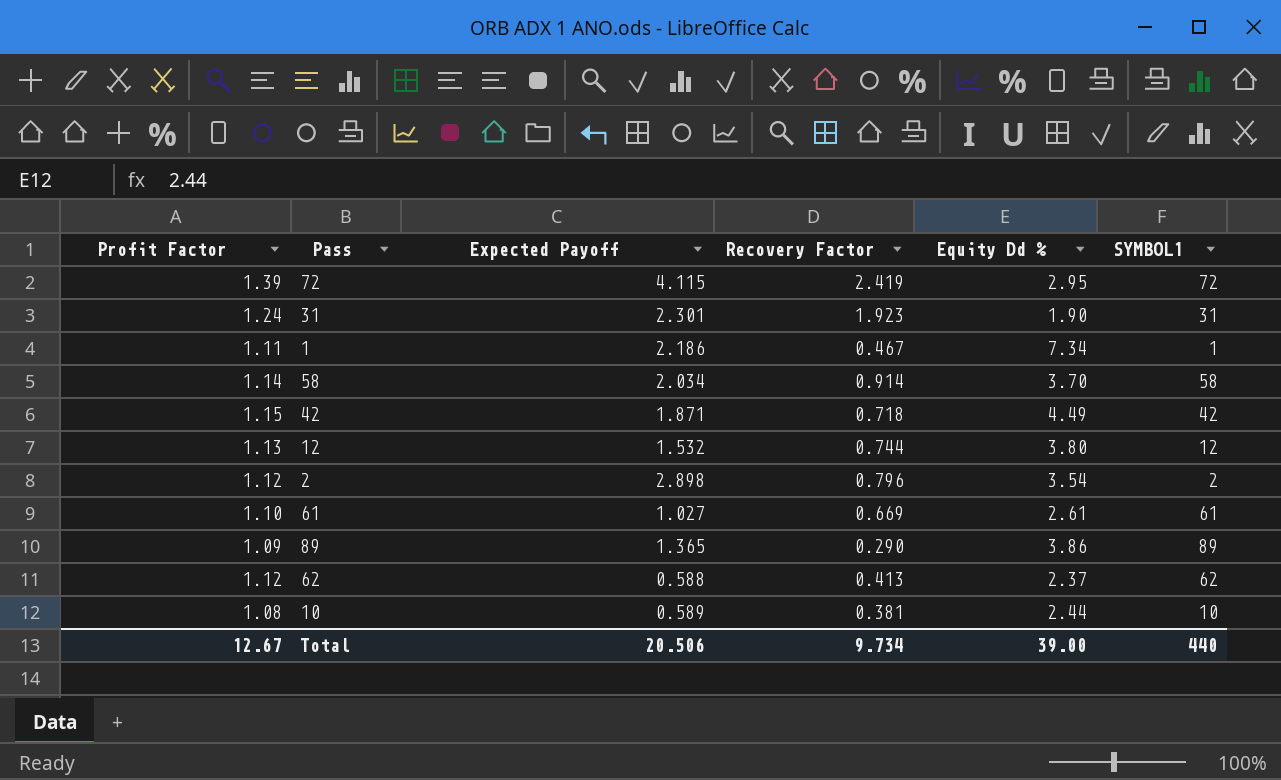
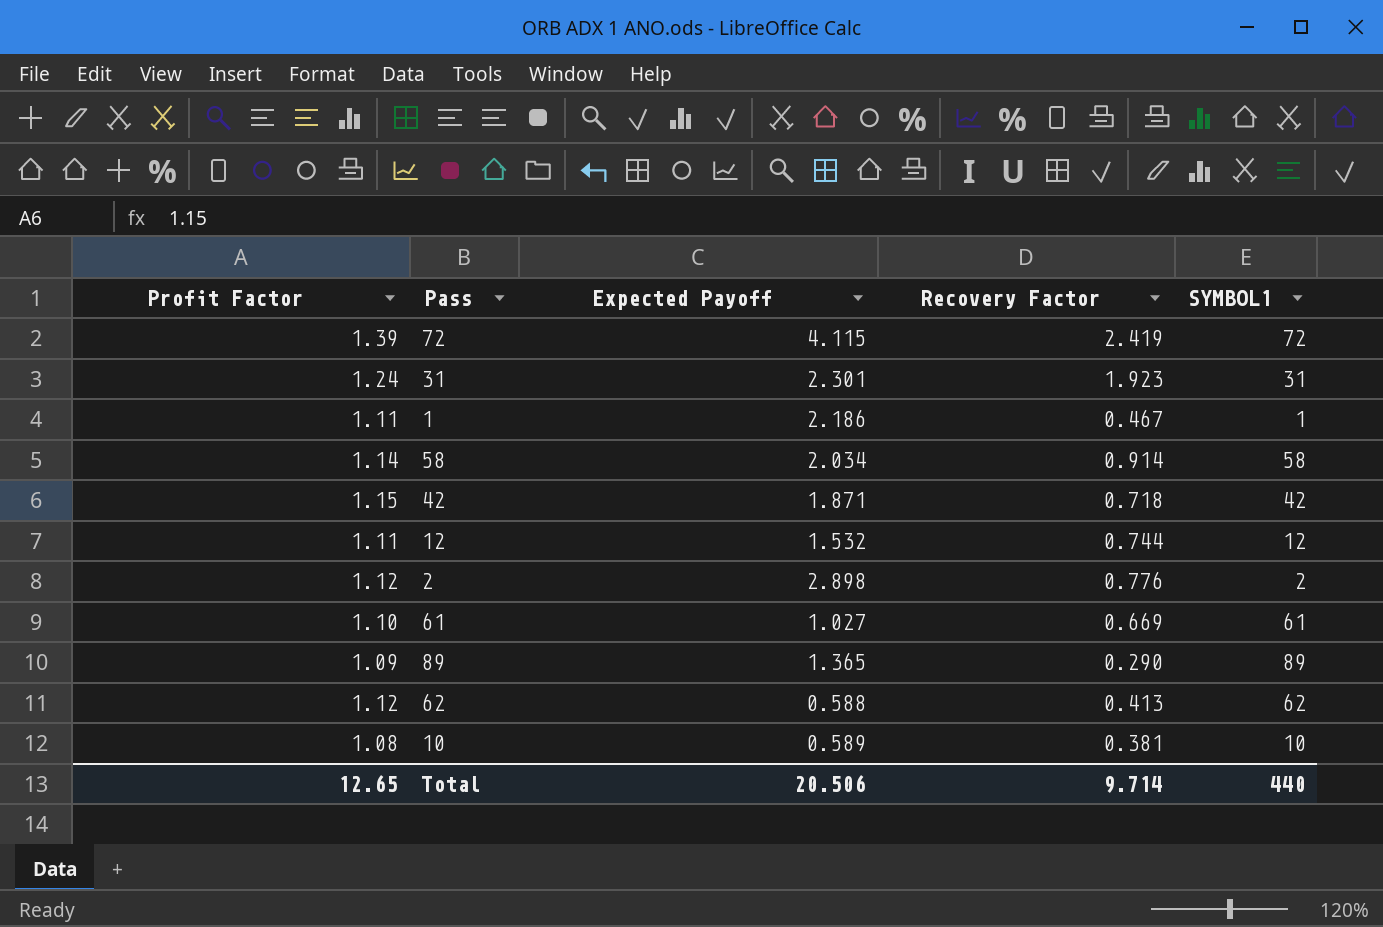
column Equity Dd % | position: 5 -> none
12 | Profit Factor: 1.13 -> 1.11
2 | Recovery Factor: 0.796 -> 0.776
Total | Profit Factor: 12.67 -> 12.65
Total | Recovery Factor: 9.734 -> 9.714

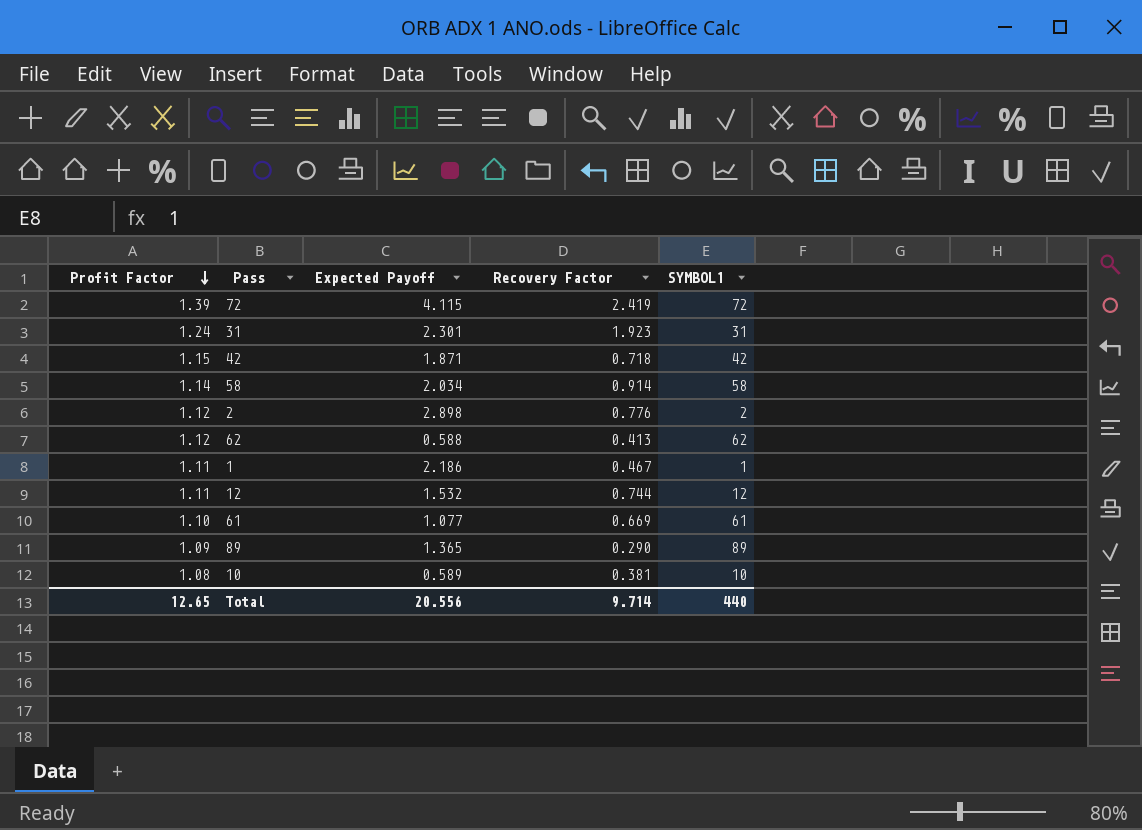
row order: none -> Profit Factor descending
61 | Expected Payoff: 1.027 -> 1.077
Total | Expected Payoff: 20.506 -> 20.556

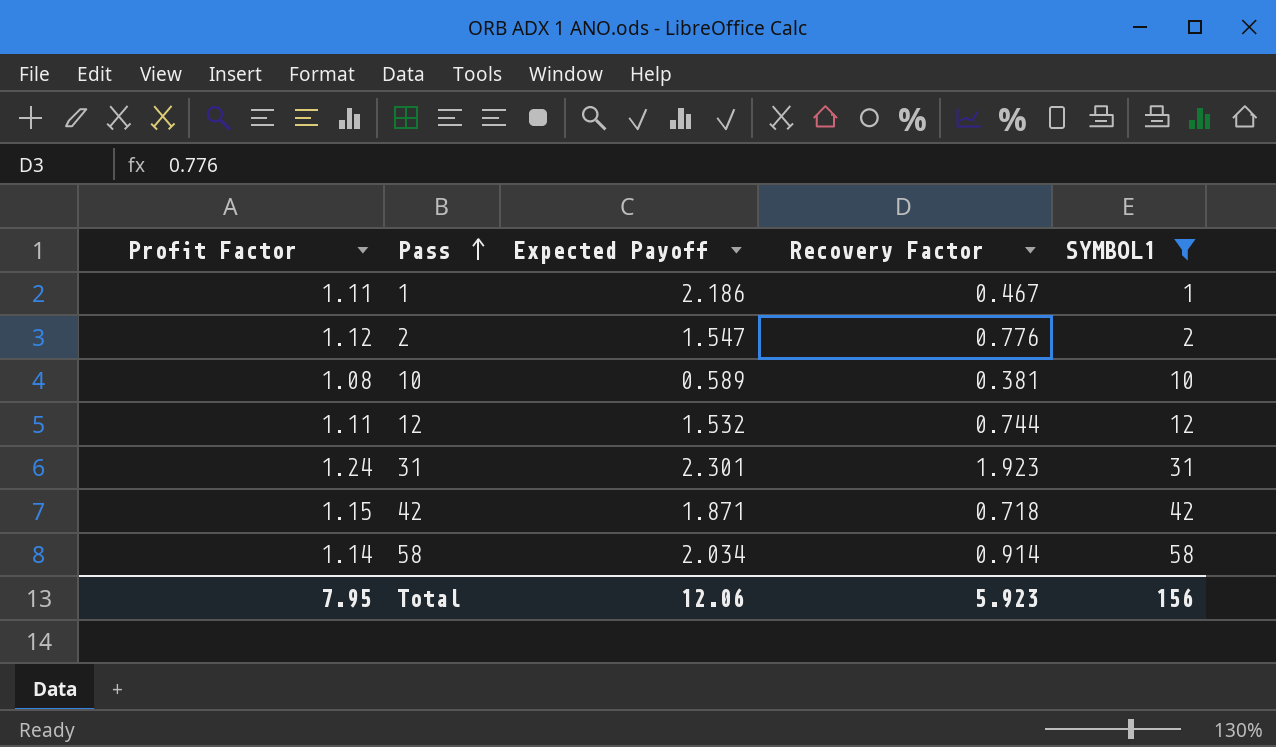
filter: none -> SYMBOL1 <= 58
row order: Profit Factor descending -> Pass ascending
2 | Expected Payoff: 2.898 -> 1.547
Total | Profit Factor: 12.65 -> 7.95
Total | Expected Payoff: 20.556 -> 12.06
Total | Recovery Factor: 9.714 -> 5.923
Total | SYMBOL1: 440 -> 156

